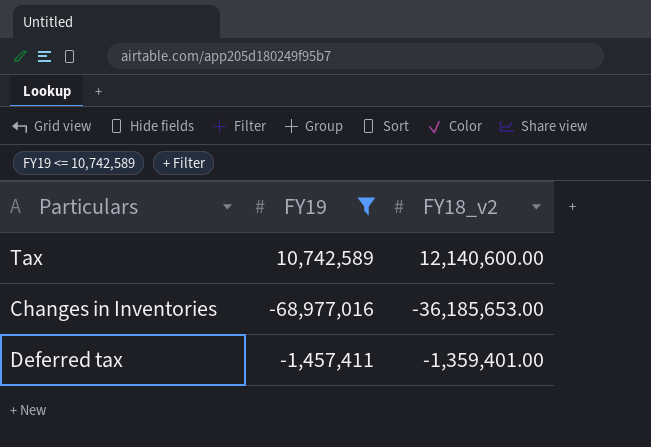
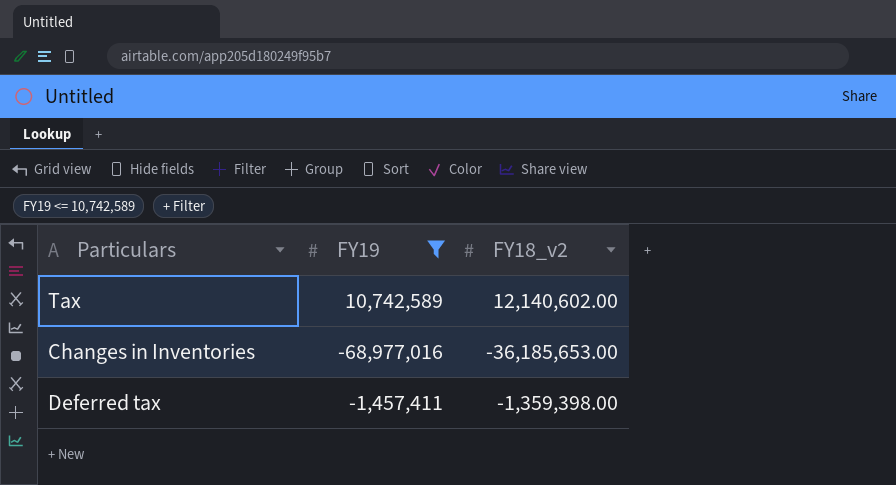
Tax | FY18_v2: 12,140,600.00 -> 12,140,602.00
Deferred tax | FY18_v2: -1,359,401.00 -> -1,359,398.00

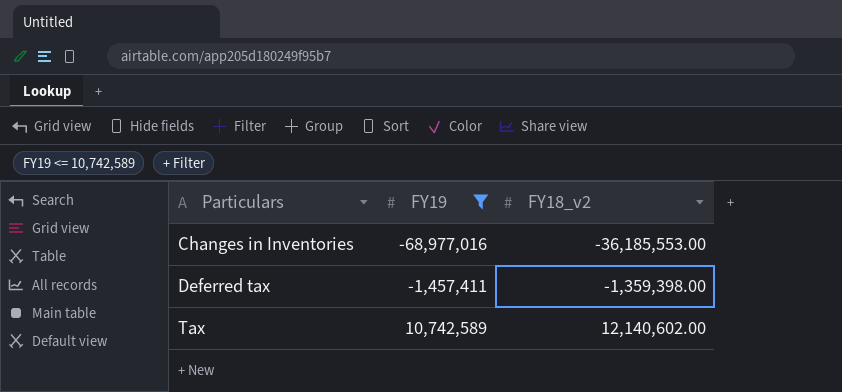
row order: none -> Particulars ascending
Changes in Inventories | FY18_v2: -36,185,653.00 -> -36,185,553.00

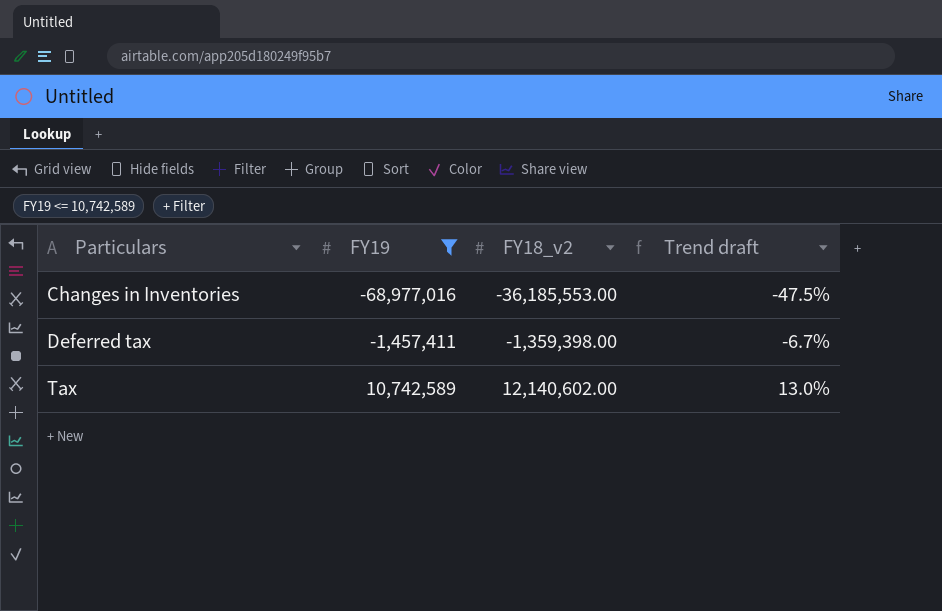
column Trend draft | formula: none -> ([FY18_v2] - [FY19]) / [FY19]

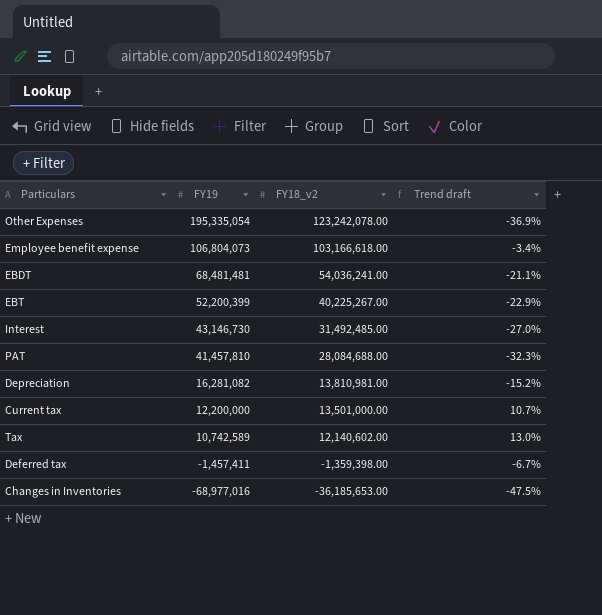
filter: FY19 <= 10,742,589 -> none
row order: Particulars ascending -> FY19 descending
Changes in Inventories | FY18_v2: -36,185,553.00 -> -36,185,653.00

